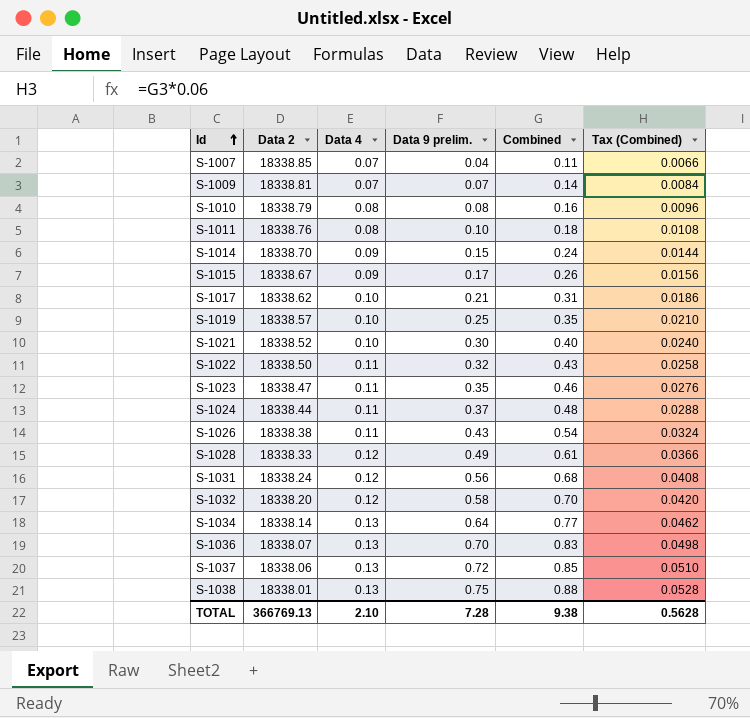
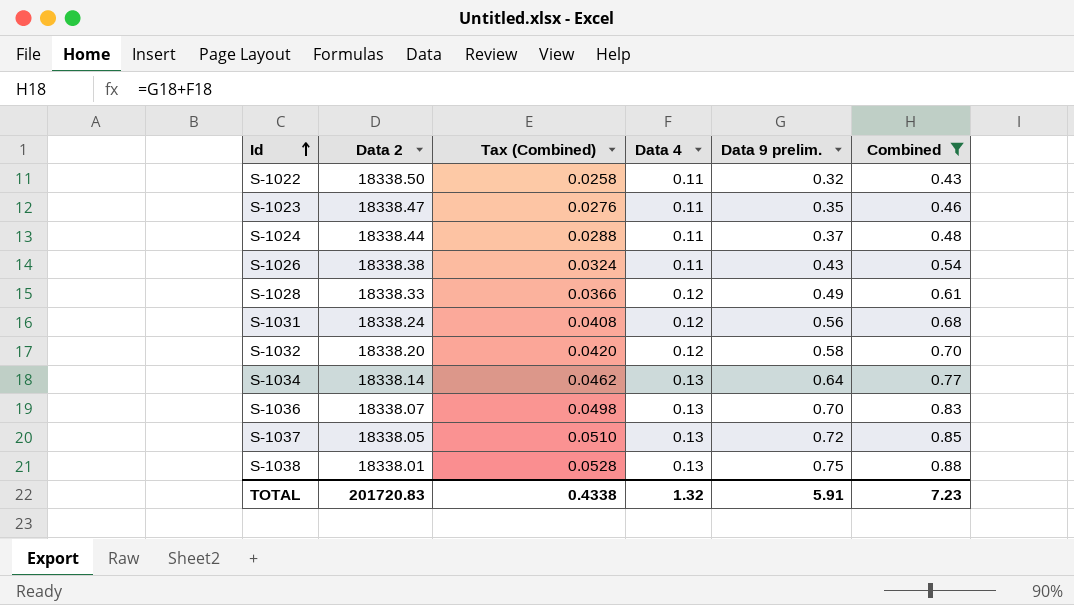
filter: none -> Combined >= 0.43
column Tax (Combined) | position: 6 -> 3
S-1037 | Data 2: 18338.06 -> 18338.05
TOTAL | Data 2: 366769.13 -> 201720.83
TOTAL | Tax (Combined): 0.5628 -> 0.4338
TOTAL | Data 4: 2.10 -> 1.32
TOTAL | Data 9 prelim.: 7.28 -> 5.91
TOTAL | Combined: 9.38 -> 7.23

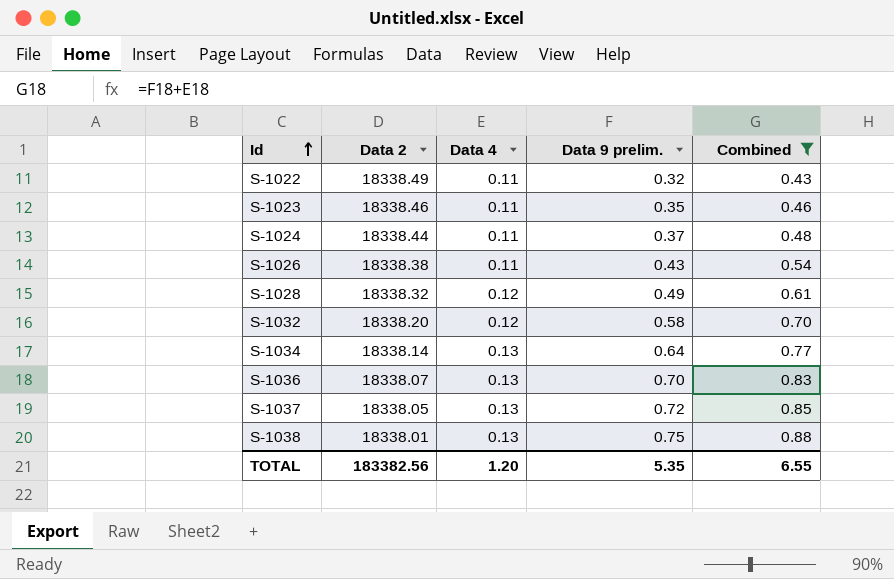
column Tax (Combined) | formula: [Combined] * 0.06 -> none
row S-1031: 18338.24 | 0.0408 | 0.12 | 0.56 | 0.68 -> none
S-1022 | Data 2: 18338.50 -> 18338.49
S-1023 | Data 2: 18338.47 -> 18338.46
S-1028 | Data 2: 18338.33 -> 18338.32
TOTAL | Data 2: 201720.83 -> 183382.56
TOTAL | Data 4: 1.32 -> 1.20
TOTAL | Data 9 prelim.: 5.91 -> 5.35
TOTAL | Combined: 7.23 -> 6.55

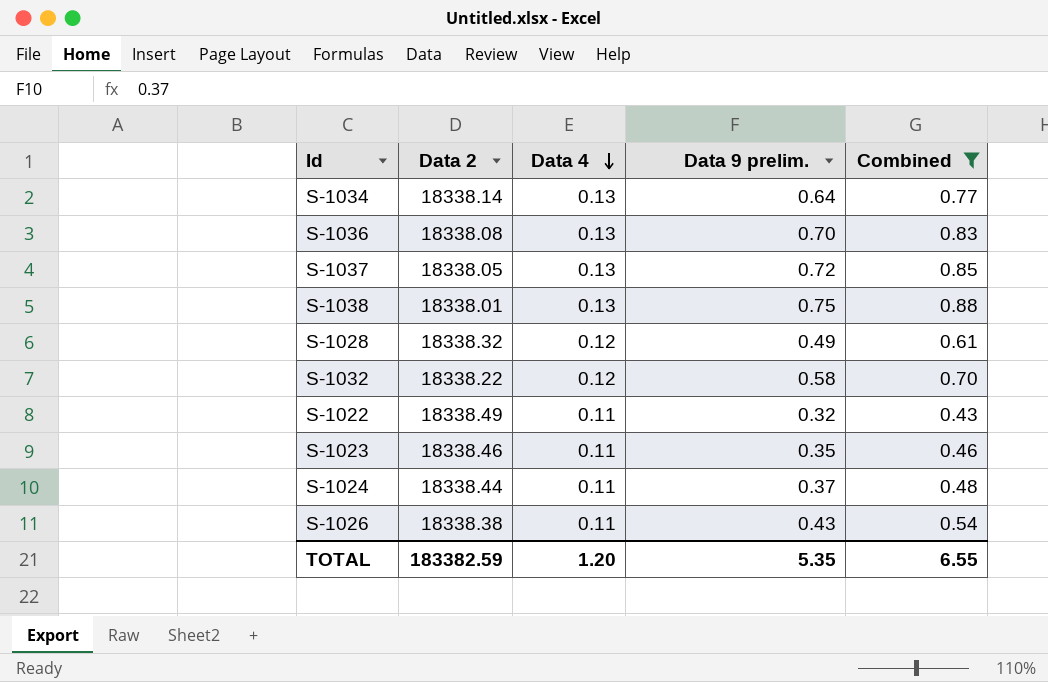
row order: Id ascending -> Data 4 descending
S-1036 | Data 2: 18338.07 -> 18338.08
S-1032 | Data 2: 18338.20 -> 18338.22
TOTAL | Data 2: 183382.56 -> 183382.59

